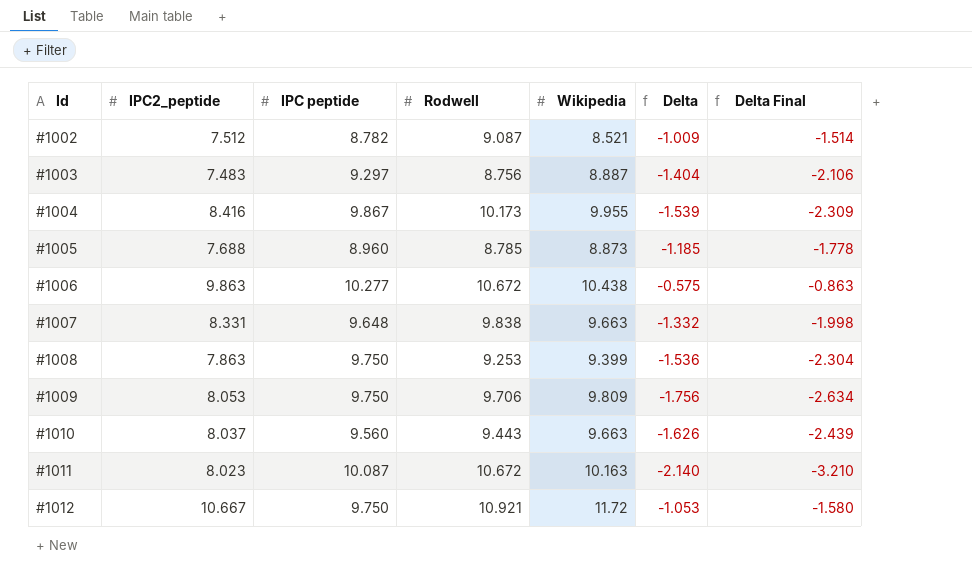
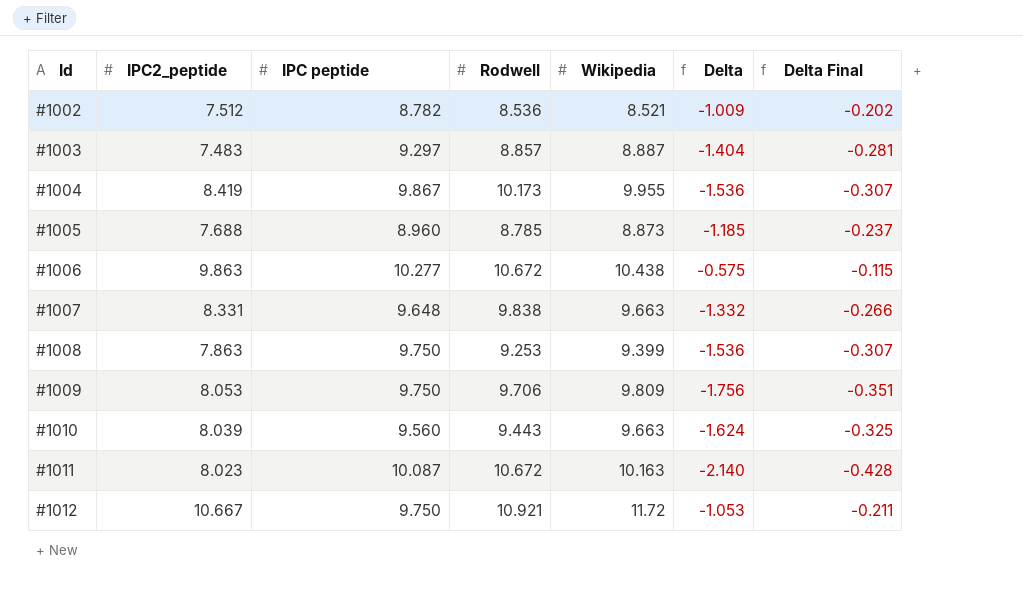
column Delta Final | formula: [Delta] * 1.5 -> [Delta] * 0.2
#1002 | Rodwell: 9.087 -> 8.536
#1003 | Rodwell: 8.756 -> 8.857
#1004 | IPC2_peptide: 8.416 -> 8.419
#1004 | Delta: -1.539 -> -1.536
#1010 | IPC2_peptide: 8.037 -> 8.039
#1010 | Delta: -1.626 -> -1.624

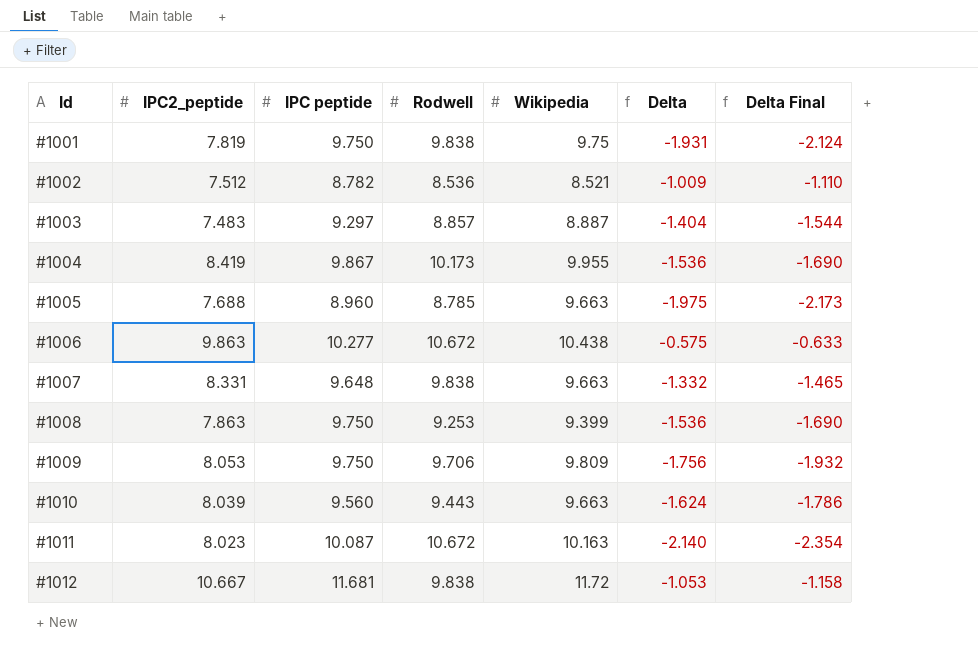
column Delta Final | formula: [Delta] * 0.2 -> [Delta] * 1.1
row #1001: none -> 7.819 | 9.750 | 9.838 | 9.75 | -1.931 | -2.124
#1005 | Wikipedia: 8.873 -> 9.663
#1005 | Delta: -1.185 -> -1.975
#1012 | IPC peptide: 9.750 -> 11.681
#1012 | Rodwell: 10.921 -> 9.838

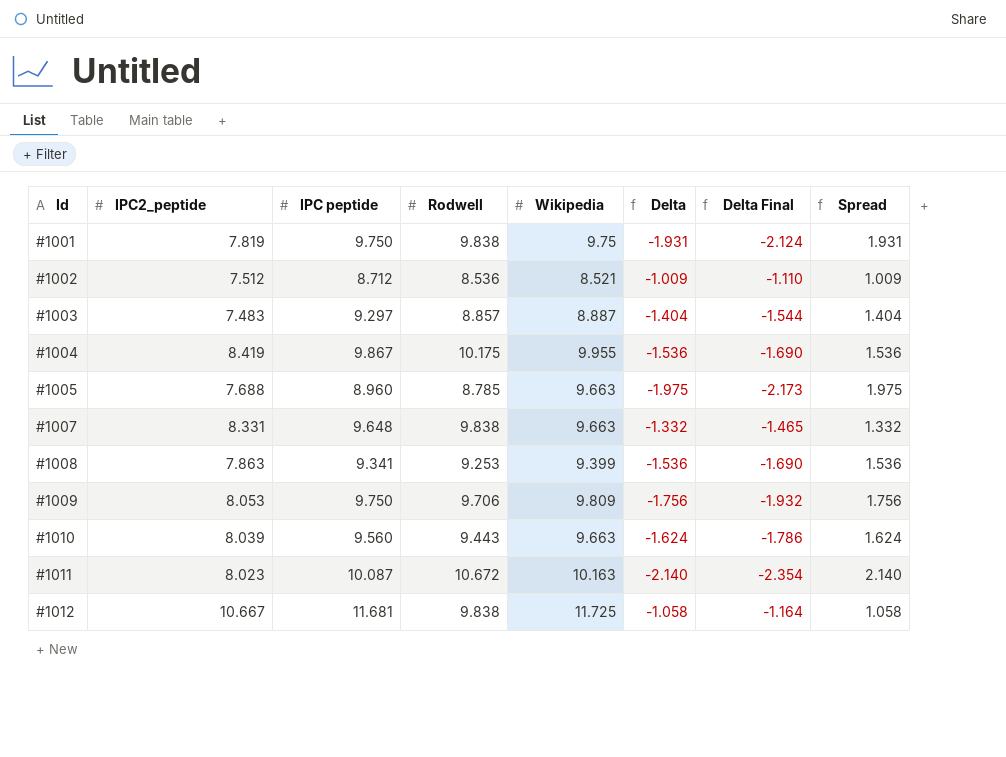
column Spread | formula: none -> [Wikipedia] - [IPC2_peptide]
row #1006: 9.863 | 10.277 | 10.672 | 10.438 | -0.575 | -0.633 -> none
#1002 | IPC peptide: 8.782 -> 8.712
#1004 | Rodwell: 10.173 -> 10.175
#1008 | IPC peptide: 9.750 -> 9.341
#1012 | Wikipedia: 11.72 -> 11.725
#1012 | Delta: -1.053 -> -1.058
#1012 | Delta Final: -1.158 -> -1.164

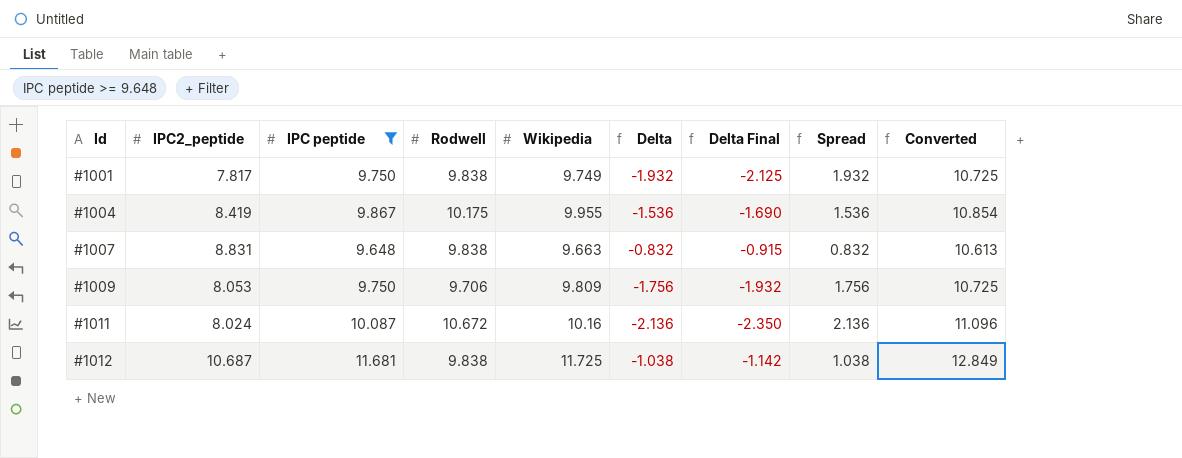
filter: none -> IPC peptide >= 9.648
column Converted | formula: none -> [IPC peptide] * 1.1
#1001 | IPC2_peptide: 7.819 -> 7.817
#1001 | Wikipedia: 9.75 -> 9.749
#1001 | Delta: -1.931 -> -1.932
#1001 | Delta Final: -2.124 -> -2.125
#1001 | Spread: 1.931 -> 1.932
#1007 | IPC2_peptide: 8.331 -> 8.831
#1007 | Delta: -1.332 -> -0.832
#1007 | Delta Final: -1.465 -> -0.915
#1007 | Spread: 1.332 -> 0.832
#1011 | IPC2_peptide: 8.023 -> 8.024
#1011 | Wikipedia: 10.163 -> 10.16
#1011 | Delta: -2.140 -> -2.136
#1011 | Delta Final: -2.354 -> -2.350
#1011 | Spread: 2.140 -> 2.136
#1012 | IPC2_peptide: 10.667 -> 10.687
#1012 | Delta: -1.058 -> -1.038
#1012 | Delta Final: -1.164 -> -1.142
#1012 | Spread: 1.058 -> 1.038

